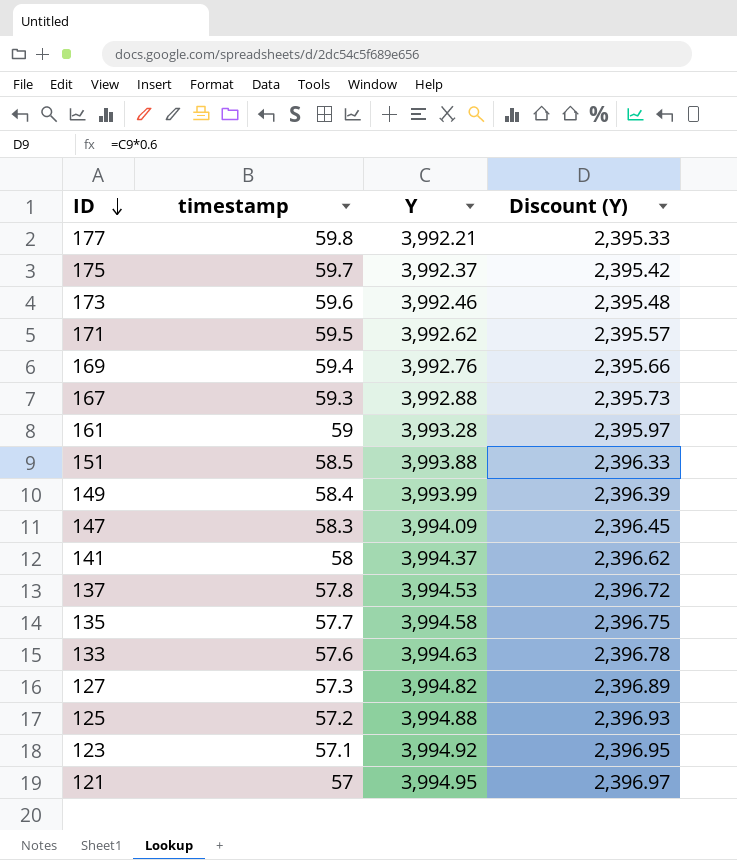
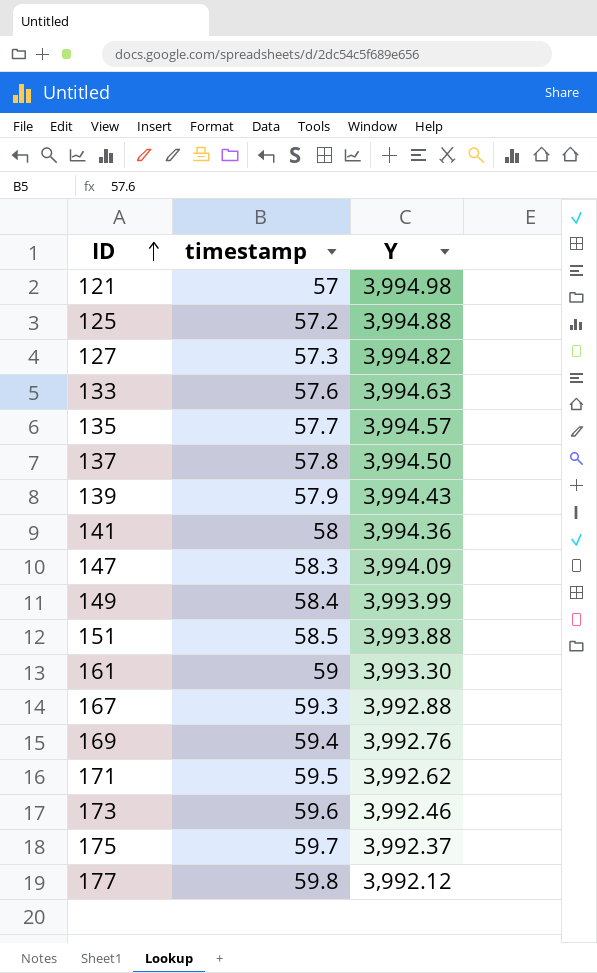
row order: ID descending -> ID ascending
column Discount (Y) | formula: [Y] * 0.6 -> none
row 123: 57.1 | 3,994.92 | 2,396.95 -> none
121 | Y: 3,994.95 -> 3,994.98
135 | Y: 3,994.58 -> 3,994.57
137 | Y: 3,994.53 -> 3,994.50
row 139: none -> 57.9 | 3,994.43
141 | Y: 3,994.37 -> 3,994.36
161 | Y: 3,993.28 -> 3,993.30
177 | Y: 3,992.21 -> 3,992.12

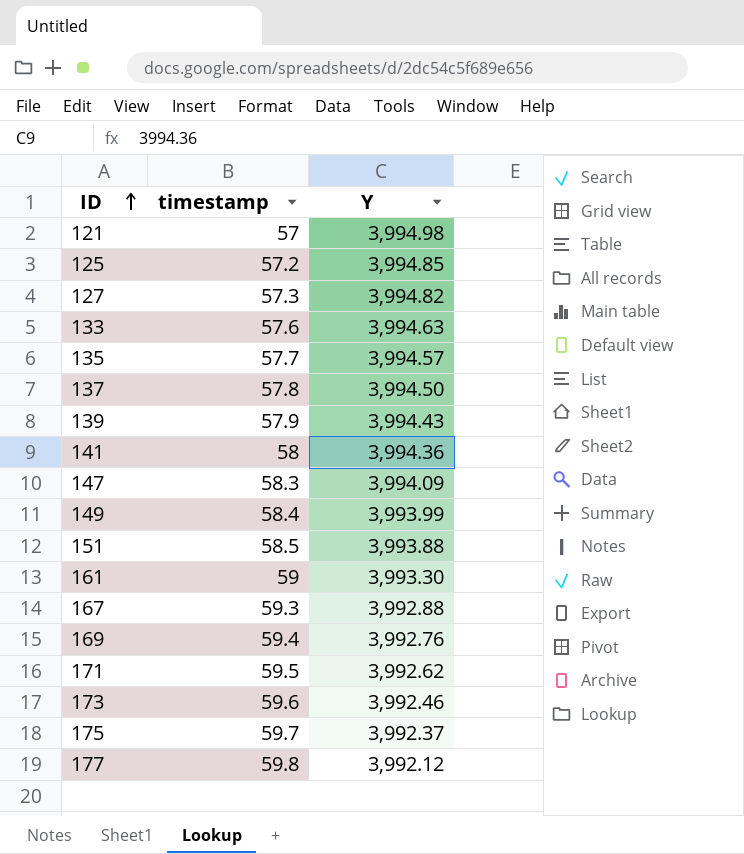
125 | Y: 3,994.88 -> 3,994.85

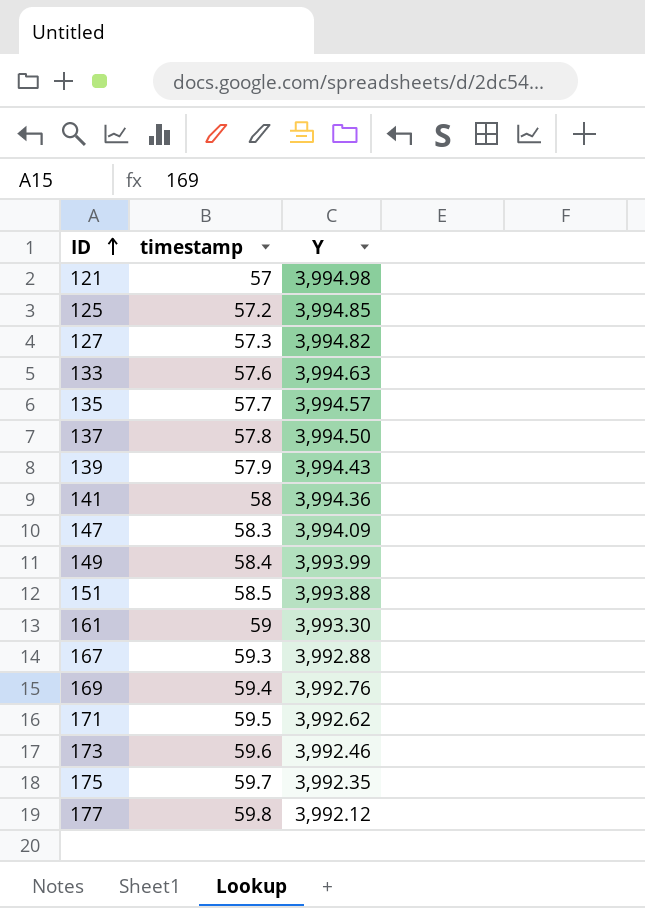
175 | Y: 3,992.37 -> 3,992.35

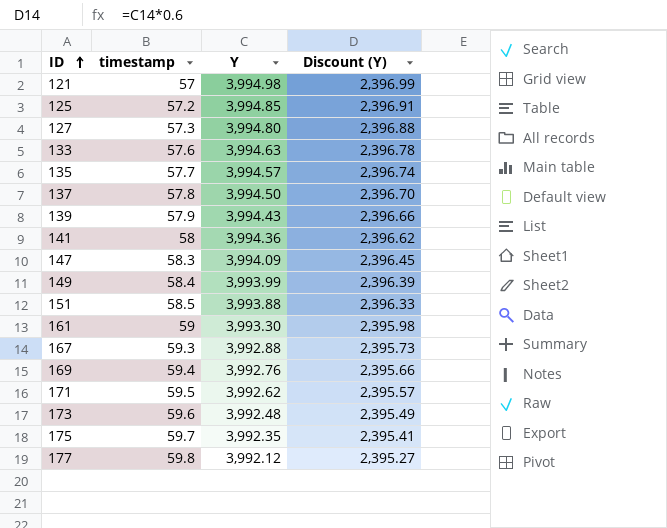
column Discount (Y) | formula: none -> [Y] * 0.6
127 | Y: 3,994.82 -> 3,994.80
173 | Y: 3,992.46 -> 3,992.48

